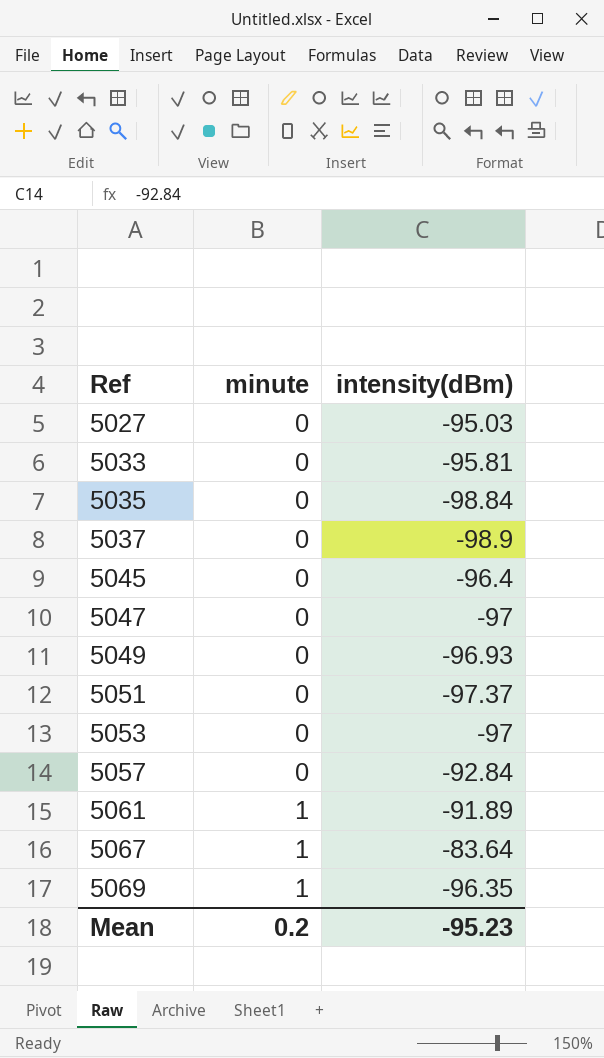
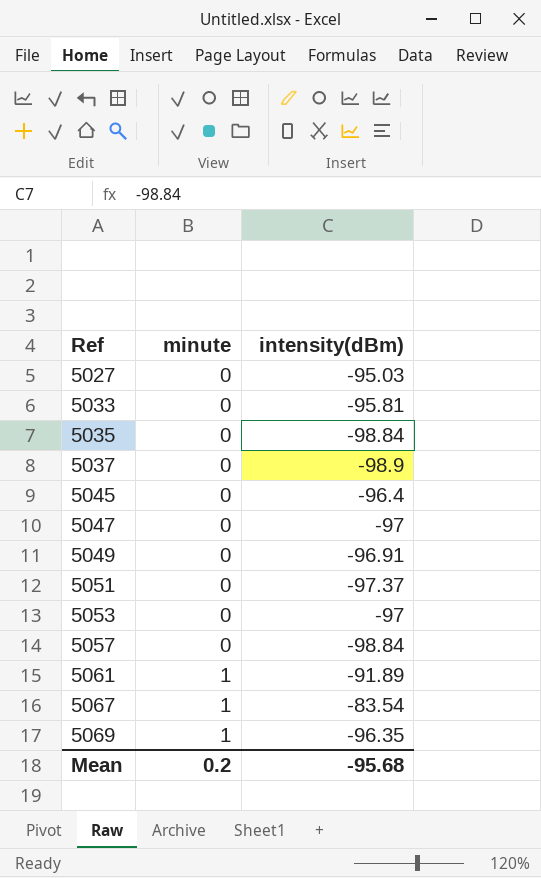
5049 | intensity(dBm): -96.93 -> -96.91
5057 | intensity(dBm): -92.84 -> -98.84
5067 | intensity(dBm): -83.64 -> -83.54
Mean | intensity(dBm): -95.23 -> -95.68

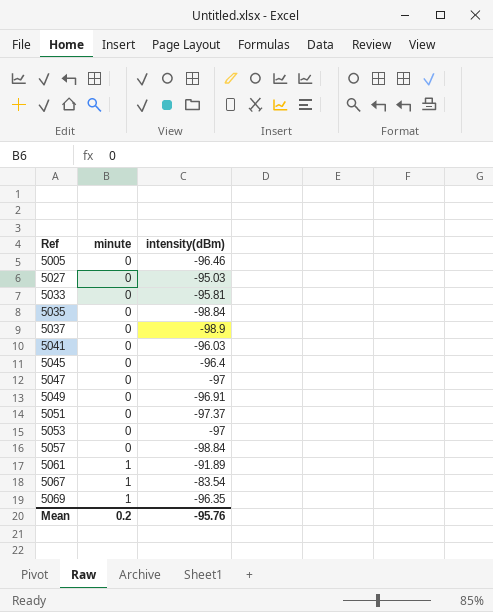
row 5005: none -> 0 | -96.46
row 5041: none -> 0 | -96.03
Mean | intensity(dBm): -95.68 -> -95.76

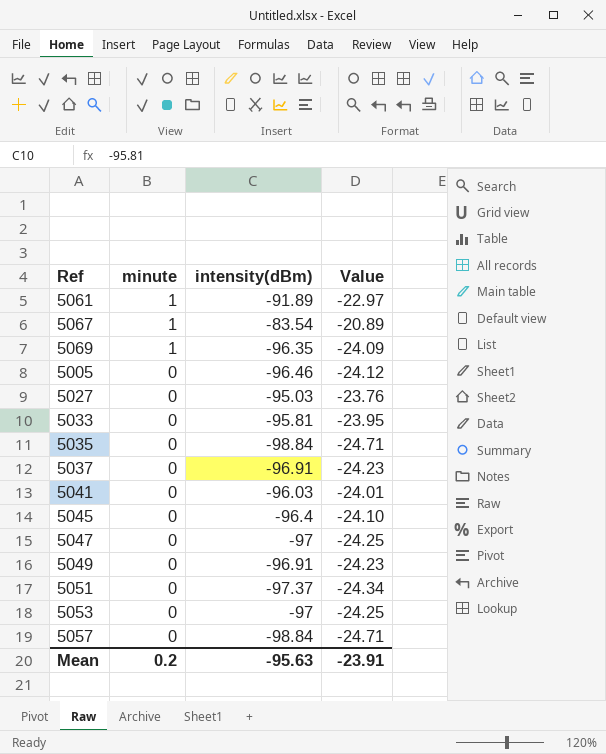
row order: Ref ascending -> minute descending
column Value | formula: none -> [intensity(dBm)] * 0.25
5037 | intensity(dBm): -98.9 -> -96.91
Mean | intensity(dBm): -95.76 -> -95.63

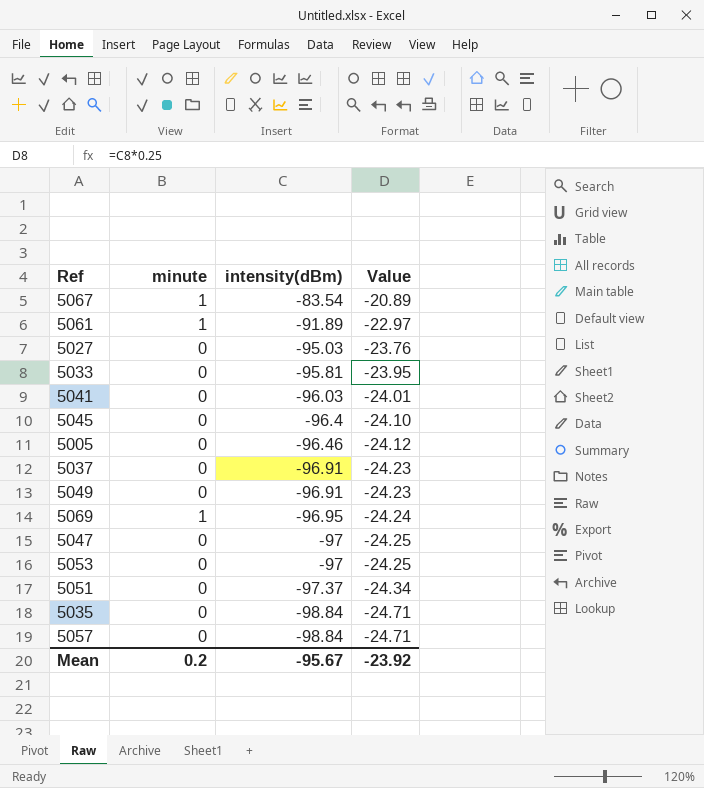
row order: minute descending -> intensity(dBm) descending
5069 | intensity(dBm): -96.35 -> -96.95
5069 | Value: -24.09 -> -24.24
Mean | intensity(dBm): -95.63 -> -95.67
Mean | Value: -23.91 -> -23.92

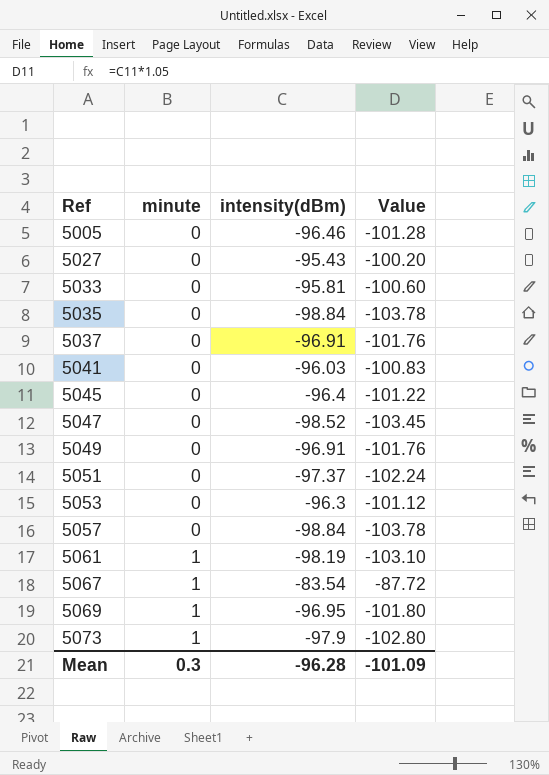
row order: intensity(dBm) descending -> Ref ascending
column Value | formula: [intensity(dBm)] * 0.25 -> [intensity(dBm)] * 1.05
5027 | intensity(dBm): -95.03 -> -95.43
5047 | intensity(dBm): -97 -> -98.52
5053 | intensity(dBm): -97 -> -96.3
5061 | intensity(dBm): -91.89 -> -98.19
row 5073: none -> 1 | -97.9 | -102.80
Mean | minute: 0.2 -> 0.3
Mean | intensity(dBm): -95.67 -> -96.28
Mean | Value: -23.92 -> -101.09

